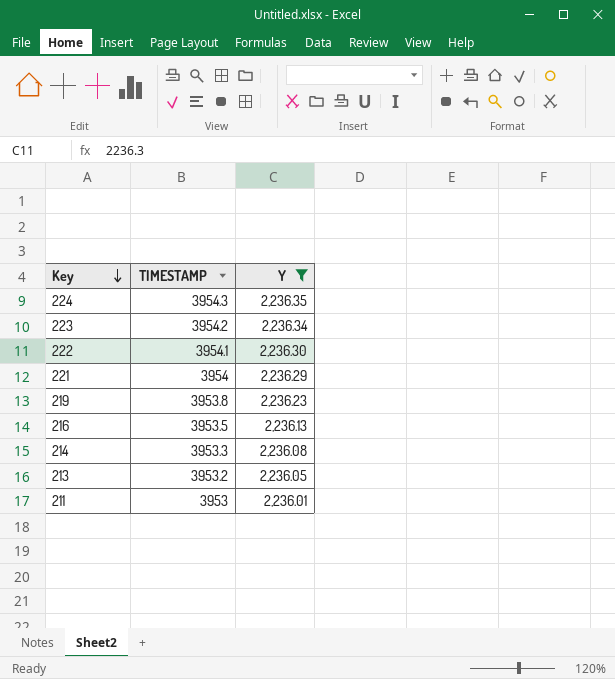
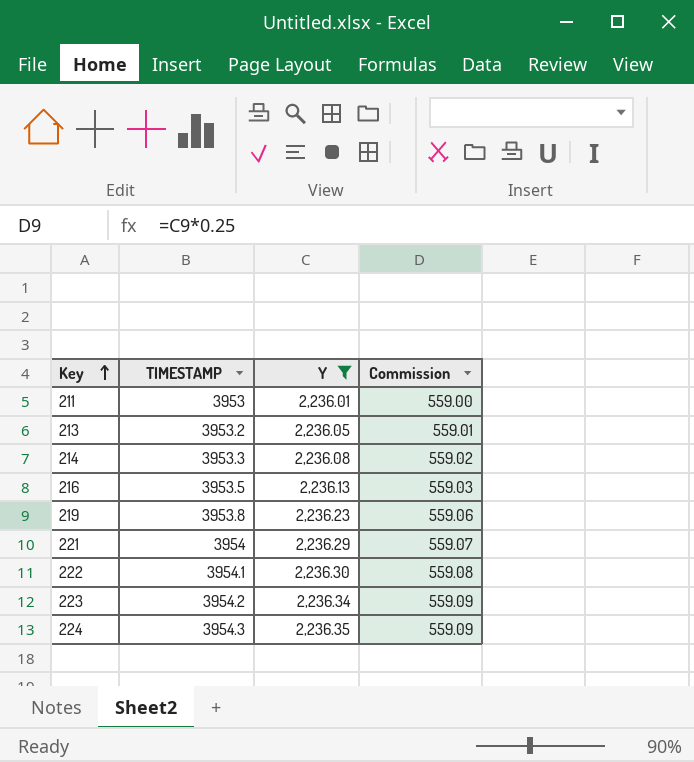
row order: Key descending -> Key ascending
column Commission | formula: none -> [Y] * 0.25

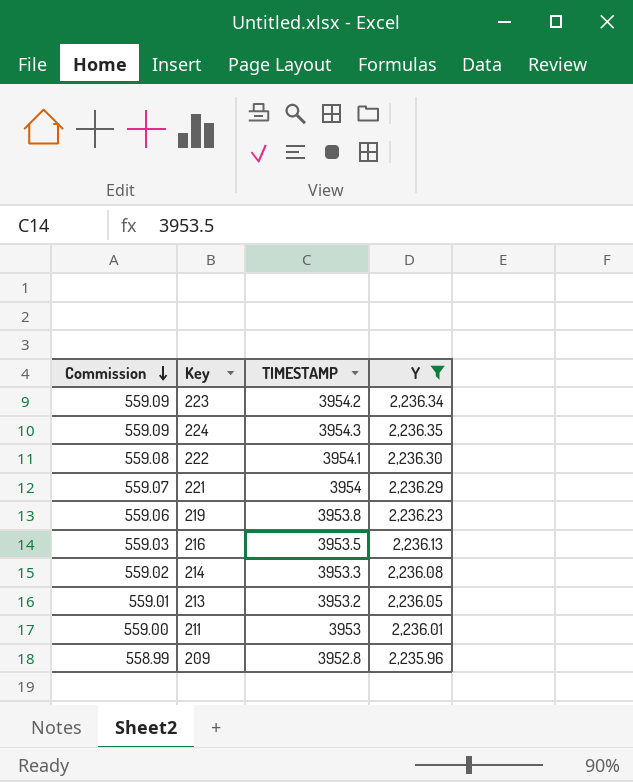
row order: Key ascending -> Commission descending
column Commission | position: 4 -> 1
row 209: none -> 558.99 | 3952.8 | 2,235.96

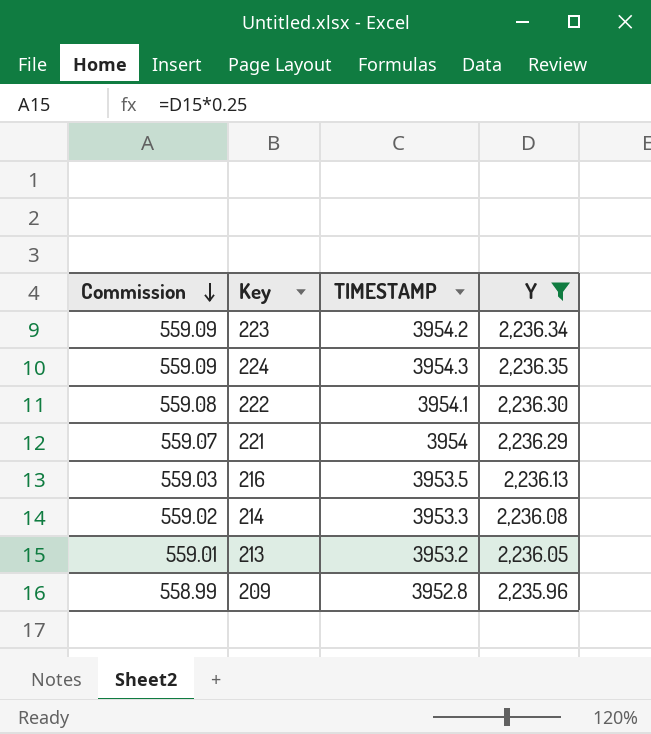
row 219: 559.06 | 3953.8 | 2,236.23 -> none
row 211: 559.00 | 3953 | 2,236.01 -> none

